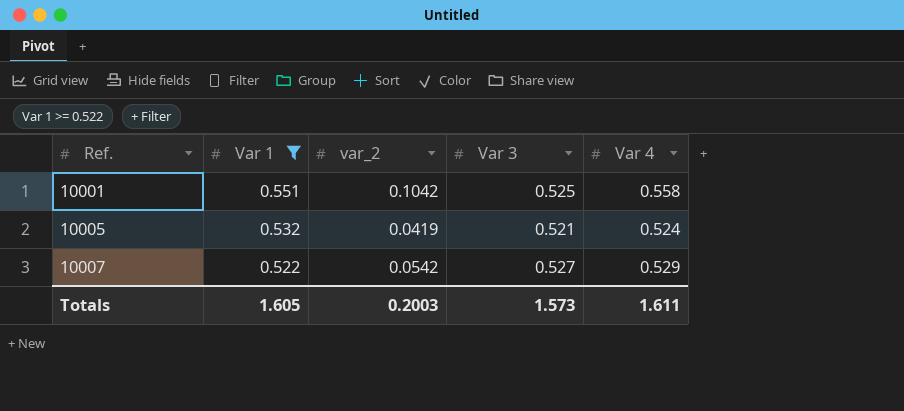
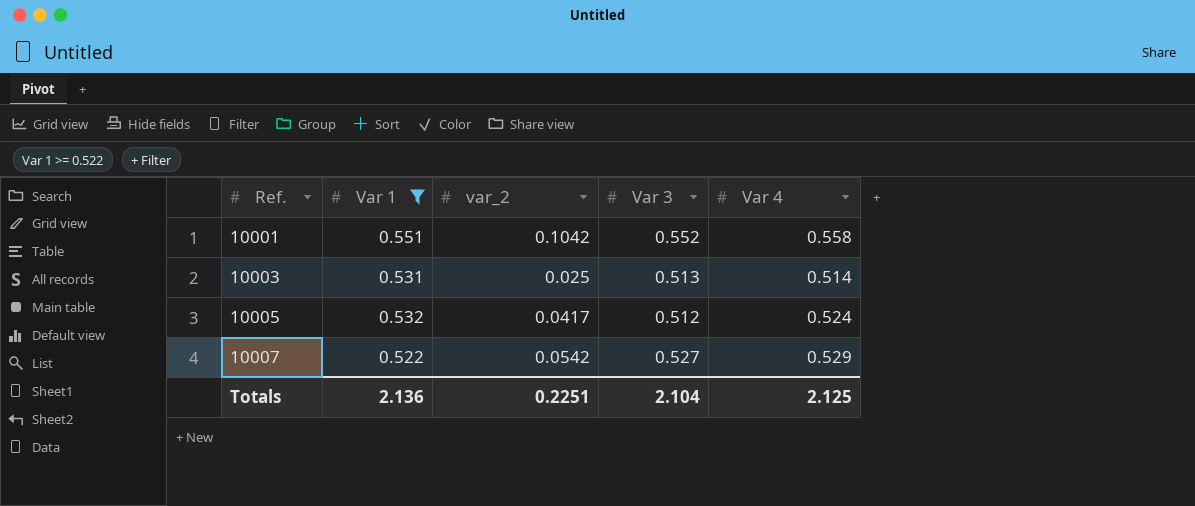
10001 | Var 3: 0.525 -> 0.552
row 10003: none -> 0.531 | 0.025 | 0.513 | 0.514
10005 | var_2: 0.0419 -> 0.0417
10005 | Var 3: 0.521 -> 0.512
Totals | Var 1: 1.605 -> 2.136
Totals | var_2: 0.2003 -> 0.2251
Totals | Var 3: 1.573 -> 2.104
Totals | Var 4: 1.611 -> 2.125

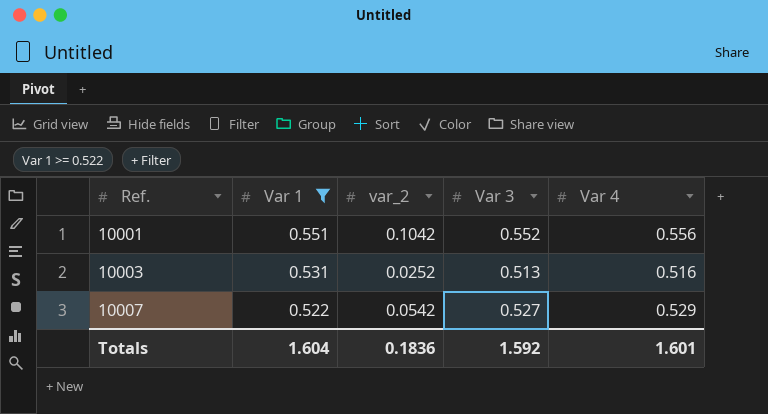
row 10005: 0.532 | 0.0417 | 0.512 | 0.524 -> none
10001 | Var 4: 0.558 -> 0.556
10003 | var_2: 0.025 -> 0.0252
10003 | Var 4: 0.514 -> 0.516
Totals | Var 1: 2.136 -> 1.604
Totals | var_2: 0.2251 -> 0.1836
Totals | Var 3: 2.104 -> 1.592
Totals | Var 4: 2.125 -> 1.601

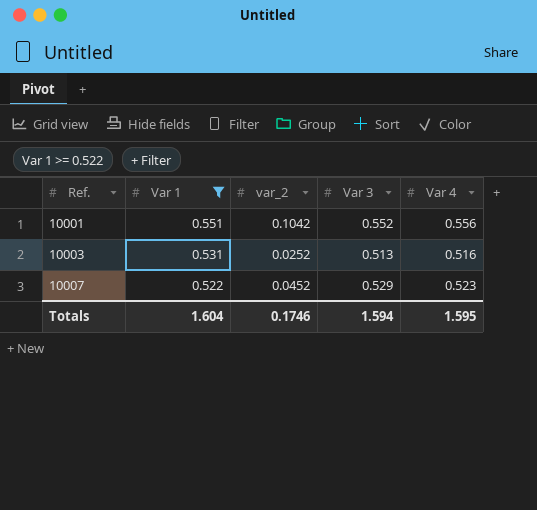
10007 | var_2: 0.0542 -> 0.0452
10007 | Var 3: 0.527 -> 0.529
10007 | Var 4: 0.529 -> 0.523
Totals | var_2: 0.1836 -> 0.1746
Totals | Var 3: 1.592 -> 1.594
Totals | Var 4: 1.601 -> 1.595

